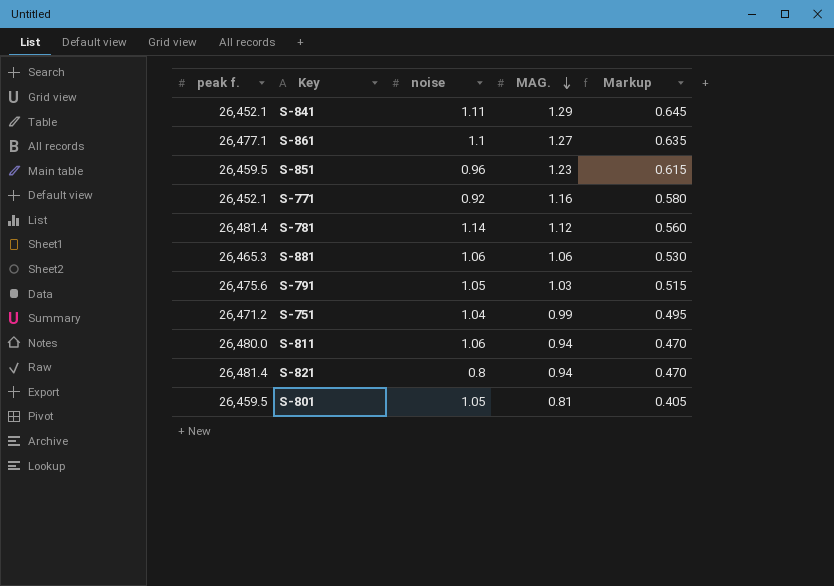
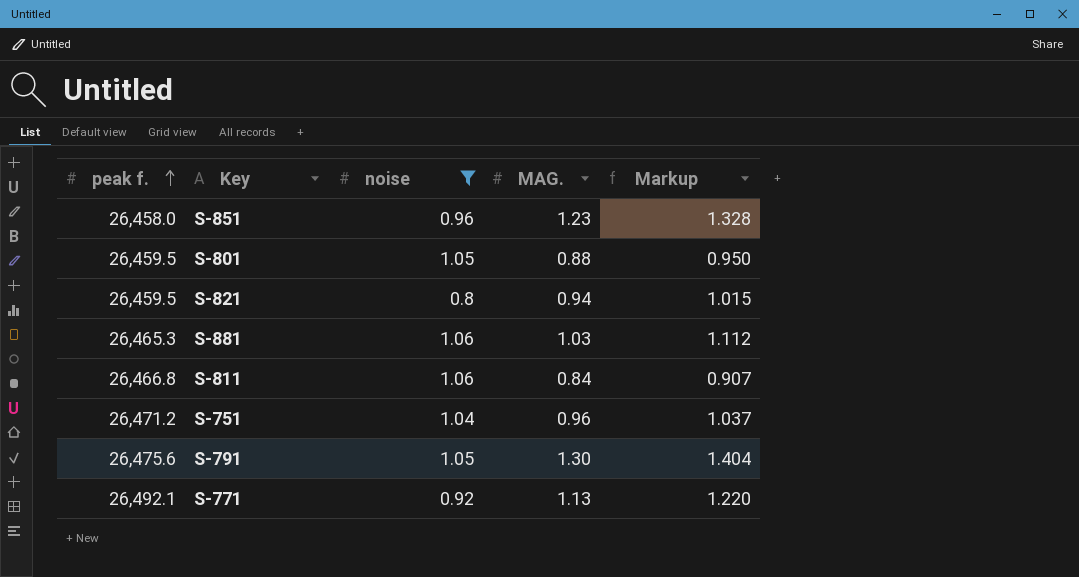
filter: none -> noise <= 1.06
row order: MAG. descending -> peak f. ascending
column Markup | formula: [MAG.] * 0.5 -> [MAG.] * 1.08
S-851 | peak f.: 26,459.5 -> 26,458.0
S-801 | MAG.: 0.81 -> 0.88
S-821 | peak f.: 26,481.4 -> 26,459.5
S-881 | MAG.: 1.06 -> 1.03
S-811 | peak f.: 26,480.0 -> 26,466.8
S-811 | MAG.: 0.94 -> 0.84
S-751 | MAG.: 0.99 -> 0.96
S-791 | MAG.: 1.03 -> 1.30
S-771 | peak f.: 26,452.1 -> 26,492.1
S-771 | MAG.: 1.16 -> 1.13

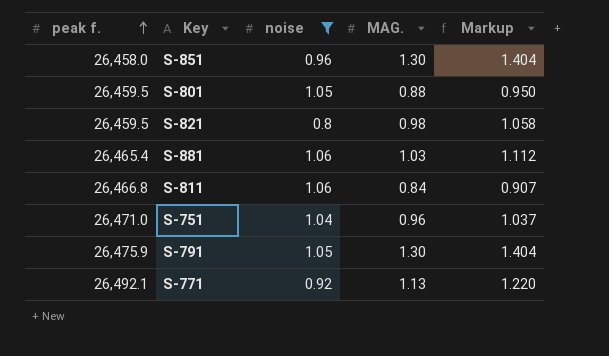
S-851 | MAG.: 1.23 -> 1.30
S-851 | Markup: 1.328 -> 1.404
S-821 | MAG.: 0.94 -> 0.98
S-821 | Markup: 1.015 -> 1.058
S-881 | peak f.: 26,465.3 -> 26,465.4
S-751 | peak f.: 26,471.2 -> 26,471.0
S-791 | peak f.: 26,475.6 -> 26,475.9

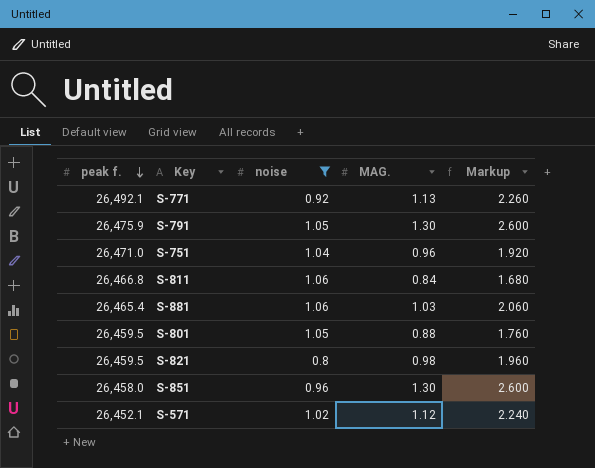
row order: peak f. ascending -> peak f. descending
column Markup | formula: [MAG.] * 1.08 -> [MAG.] * 2
row S-571: none -> 26,452.1 | 1.02 | 1.12 | 2.240

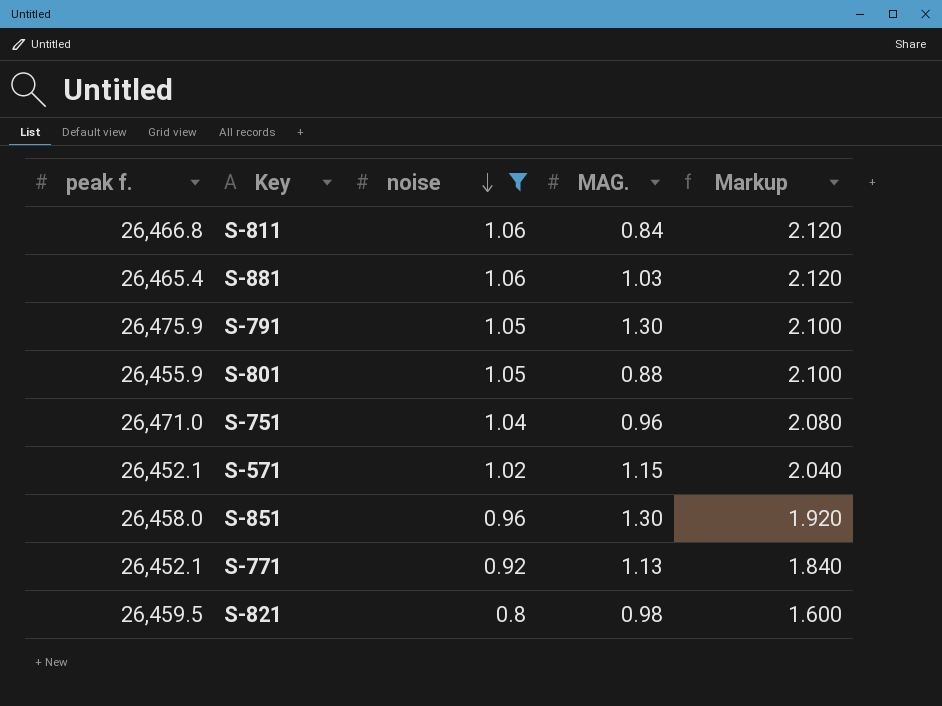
row order: peak f. descending -> noise descending
column Markup | formula: [MAG.] * 2 -> [noise] * 2
S-801 | peak f.: 26,459.5 -> 26,455.9
S-571 | MAG.: 1.12 -> 1.15
S-771 | peak f.: 26,492.1 -> 26,452.1

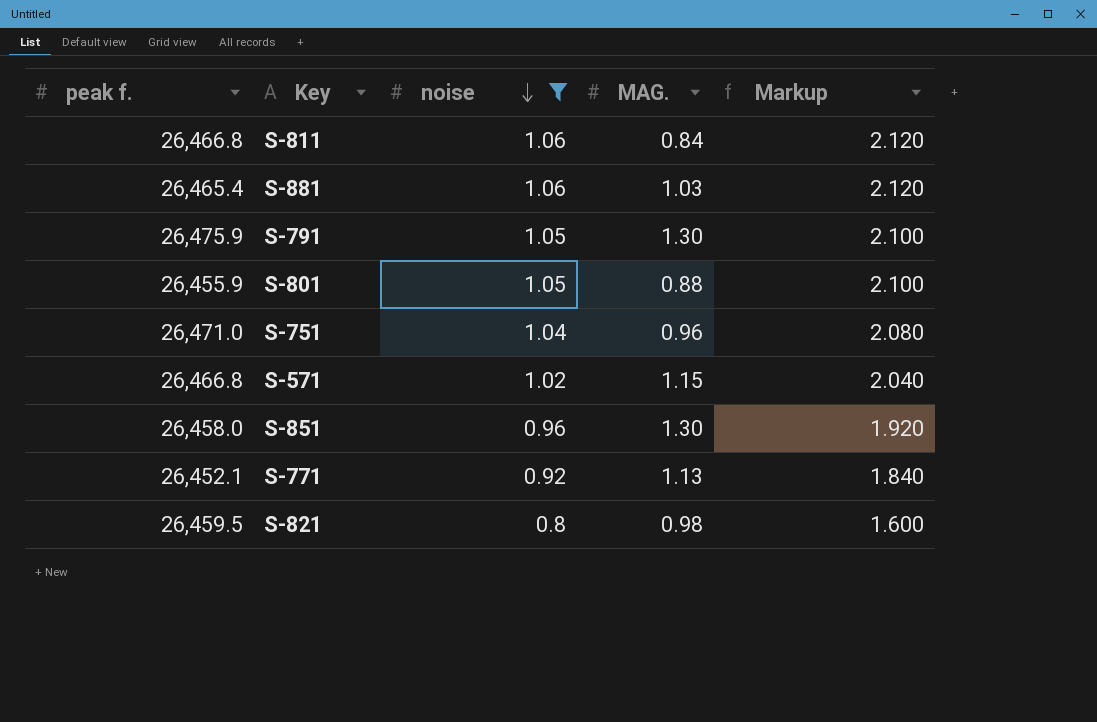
S-571 | peak f.: 26,452.1 -> 26,466.8

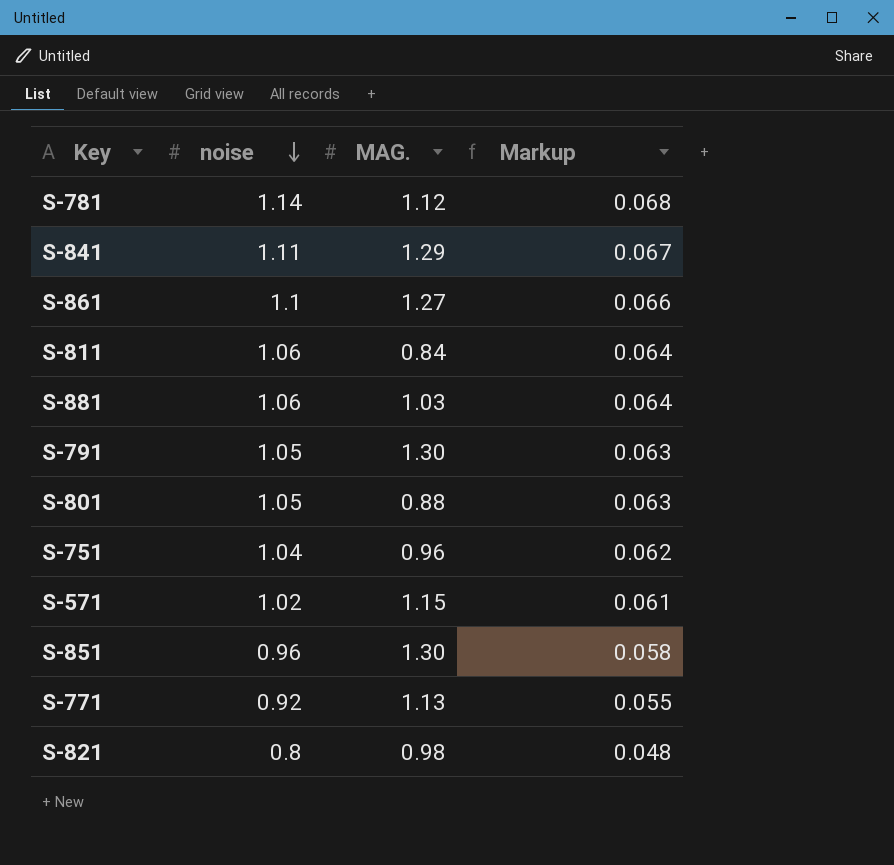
filter: noise <= 1.06 -> none
column peak f. | position: 1 -> none
column Markup | formula: [noise] * 2 -> [noise] * 0.06

